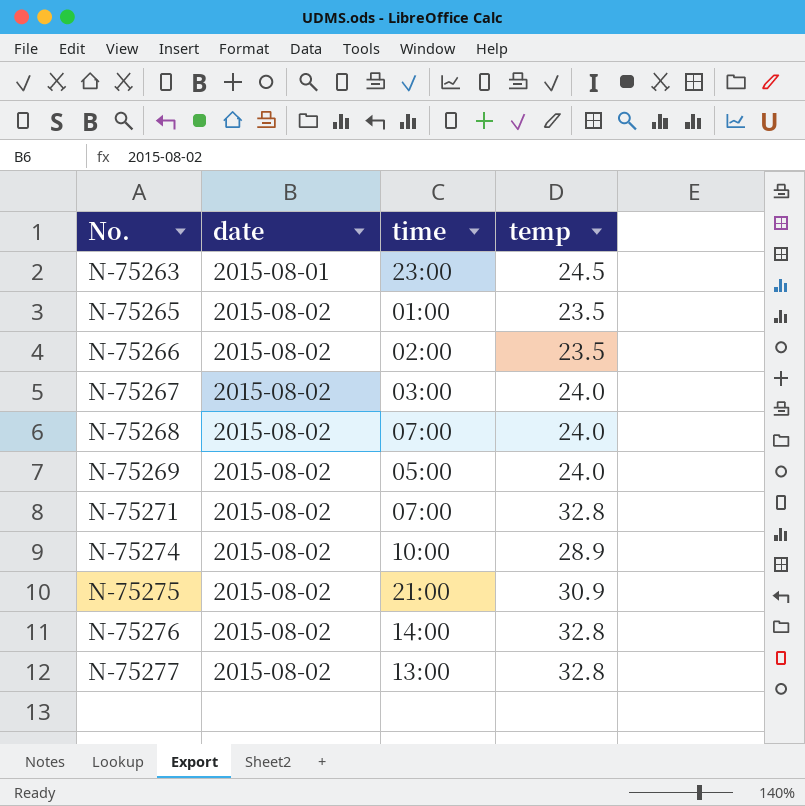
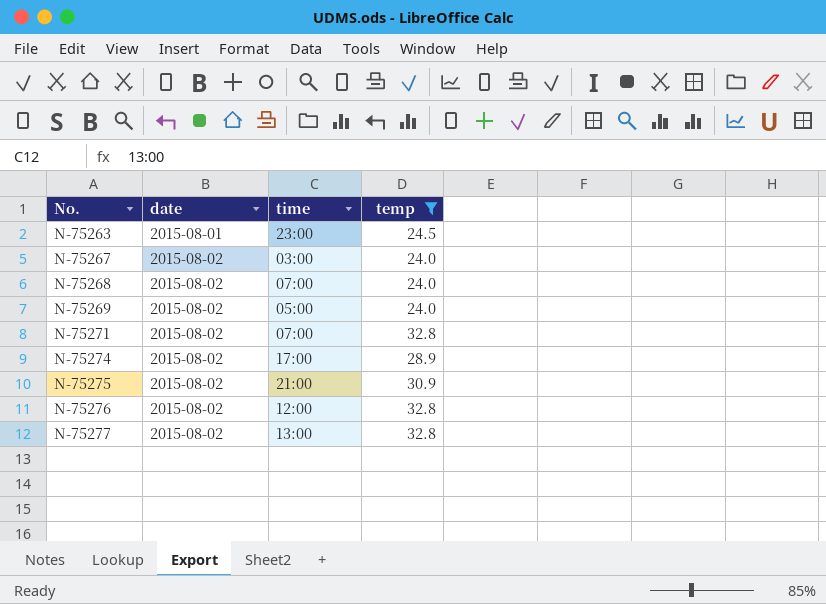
filter: none -> temp != 23.5
N-75274 | time: 10:00 -> 17:00
N-75276 | time: 14:00 -> 12:00

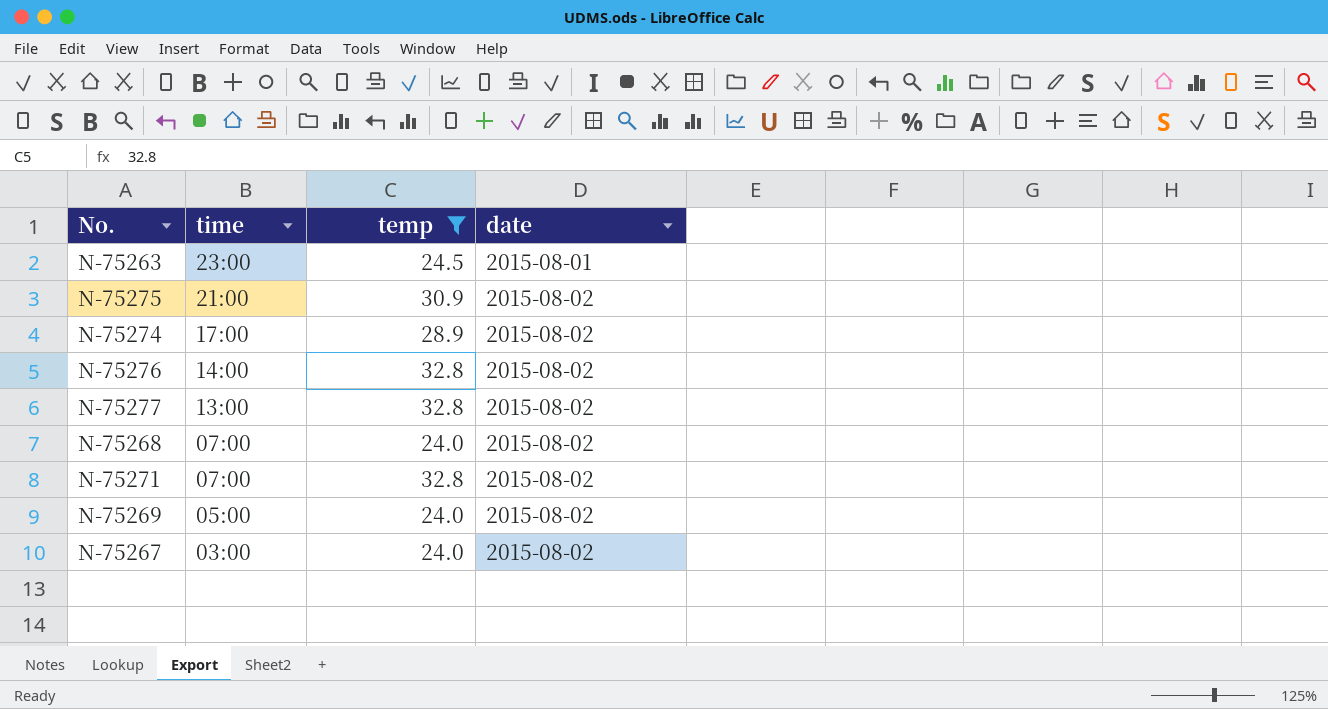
row order: No. ascending -> time descending
column date | position: 2 -> 4
N-75276 | time: 12:00 -> 14:00

